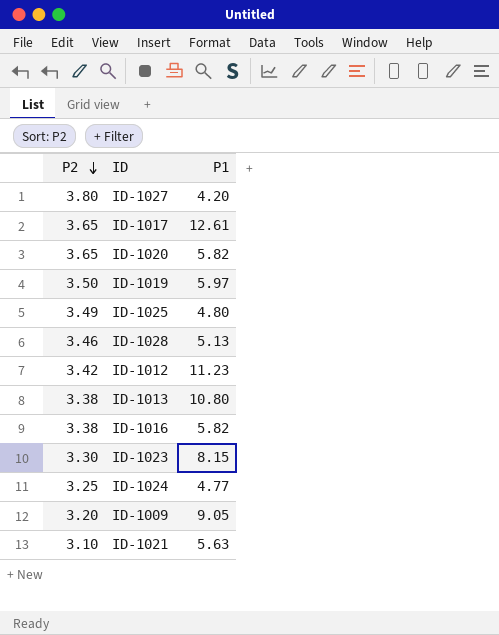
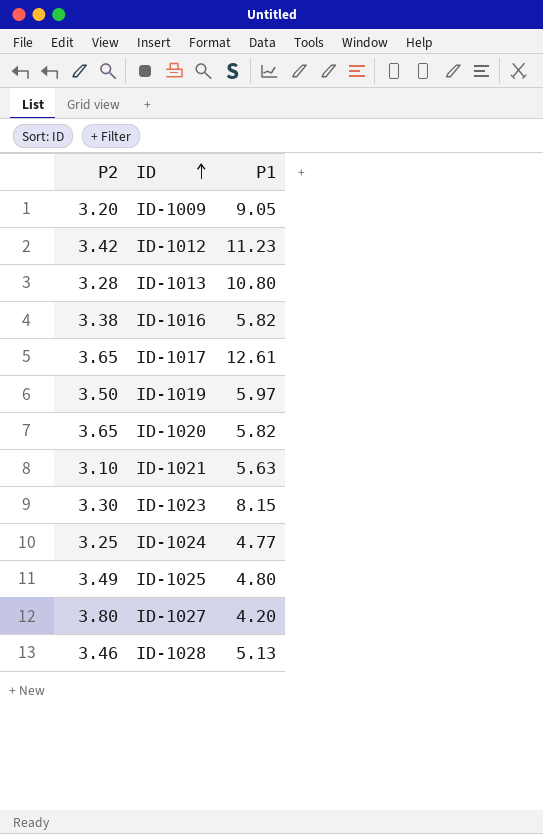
row order: P2 descending -> ID ascending
ID-1013 | P2: 3.38 -> 3.28

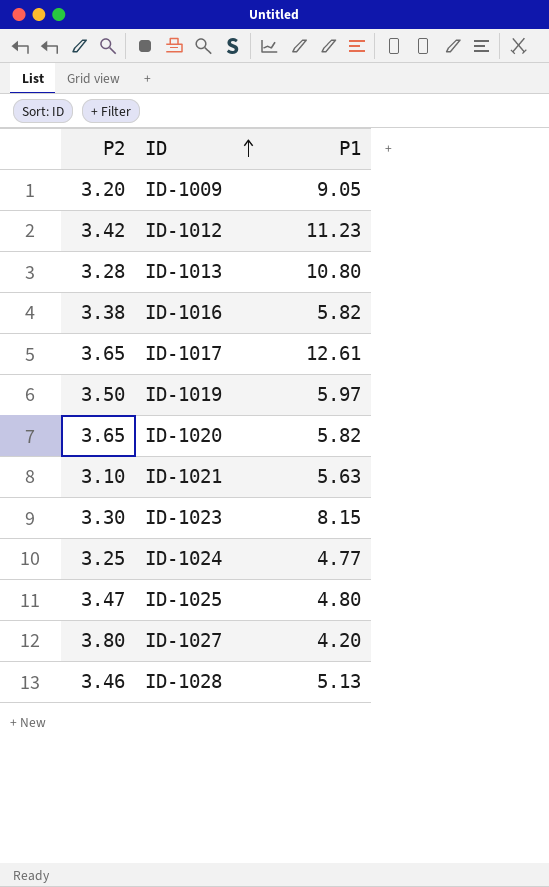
ID-1025 | P2: 3.49 -> 3.47

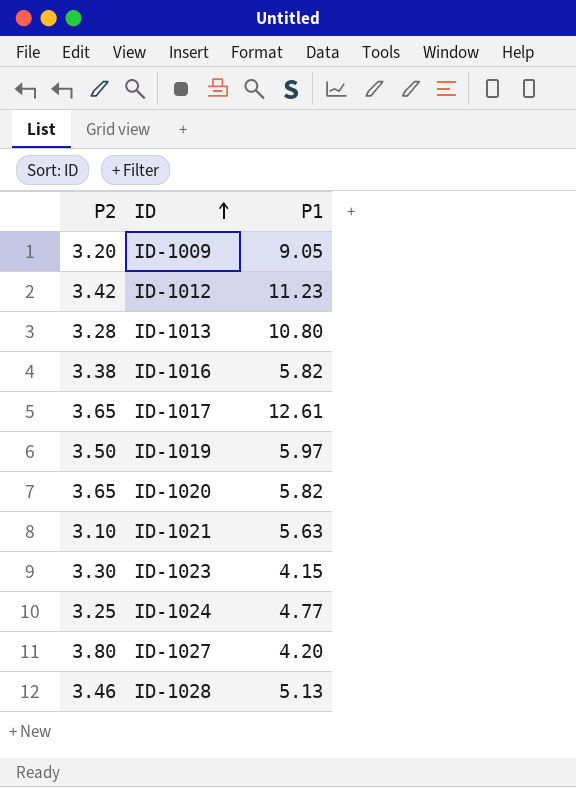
row ID-1025: 3.47 | 4.80 -> none
ID-1023 | P1: 8.15 -> 4.15

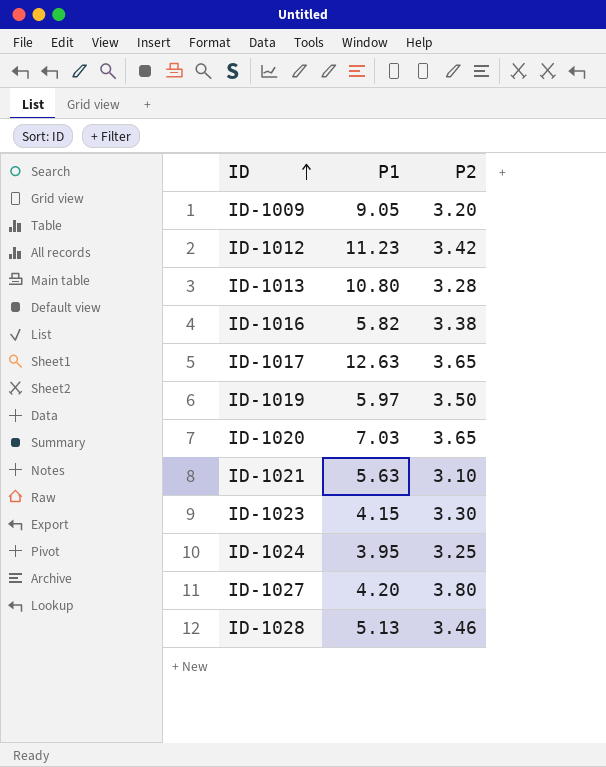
column P2 | position: 1 -> 3
ID-1017 | P1: 12.61 -> 12.63
ID-1020 | P1: 5.82 -> 7.03
ID-1024 | P1: 4.77 -> 3.95

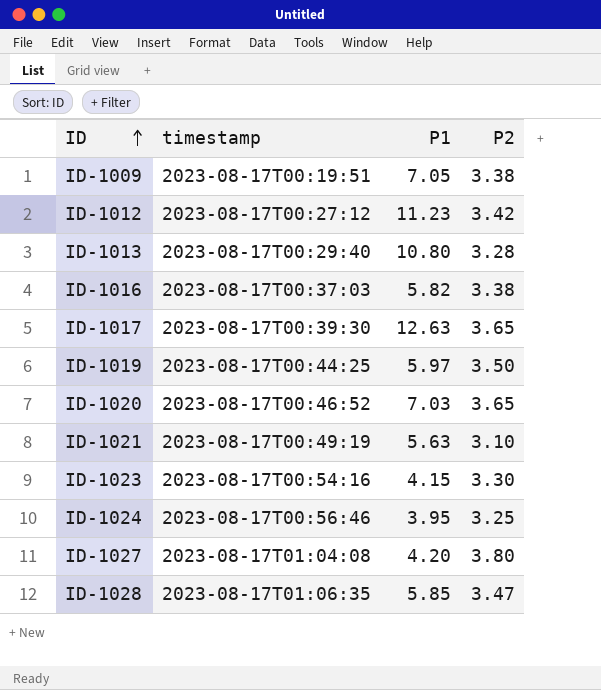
column timestamp | position: none -> 2
ID-1009 | P1: 9.05 -> 7.05
ID-1009 | P2: 3.20 -> 3.38
ID-1028 | P1: 5.13 -> 5.85
ID-1028 | P2: 3.46 -> 3.47

